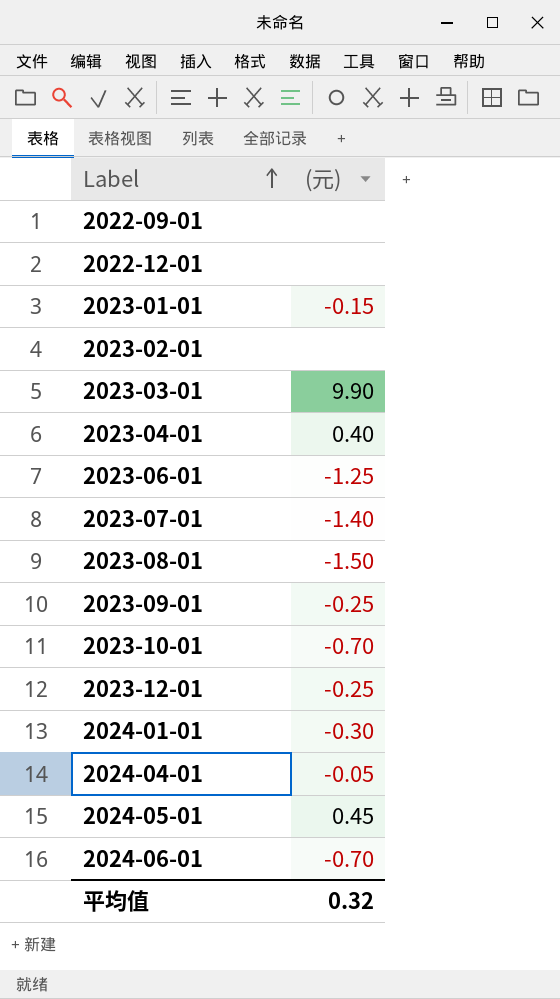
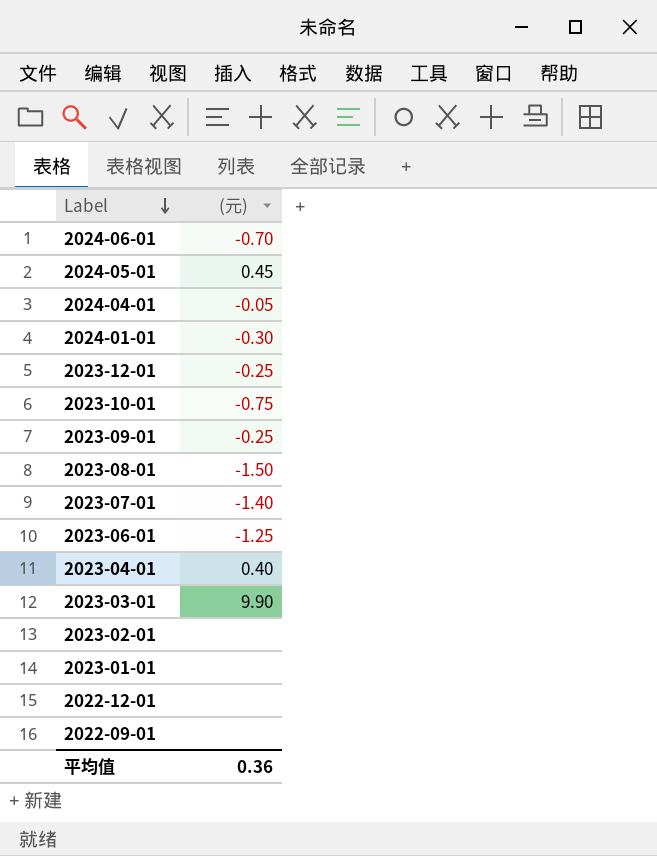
row order: Label ascending -> Label descending
2023-10-01 | (元): -0.70 -> -0.75
2023-01-01 | (元): -0.15 -> none
平均值 | (元): 0.32 -> 0.36

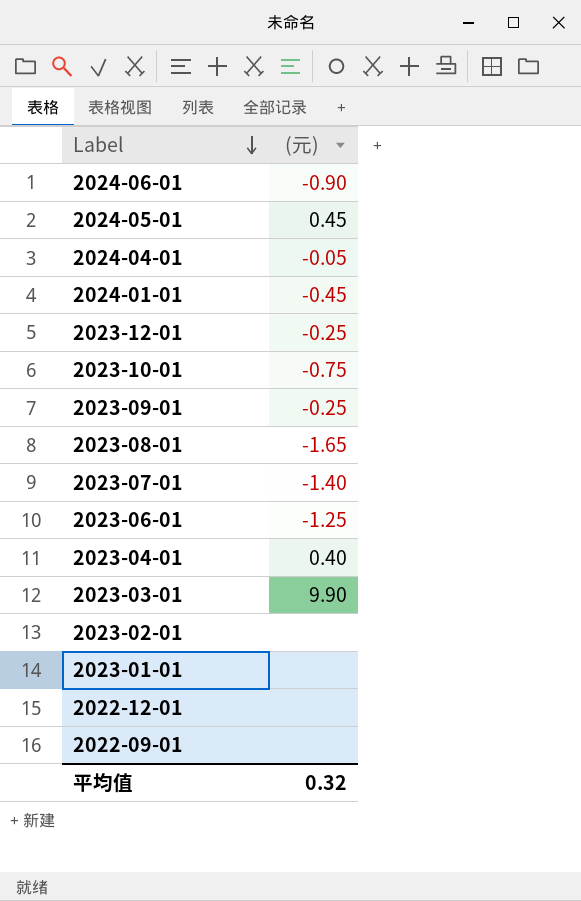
2024-06-01 | (元): -0.70 -> -0.90
2024-01-01 | (元): -0.30 -> -0.45
2023-08-01 | (元): -1.50 -> -1.65
平均值 | (元): 0.36 -> 0.32

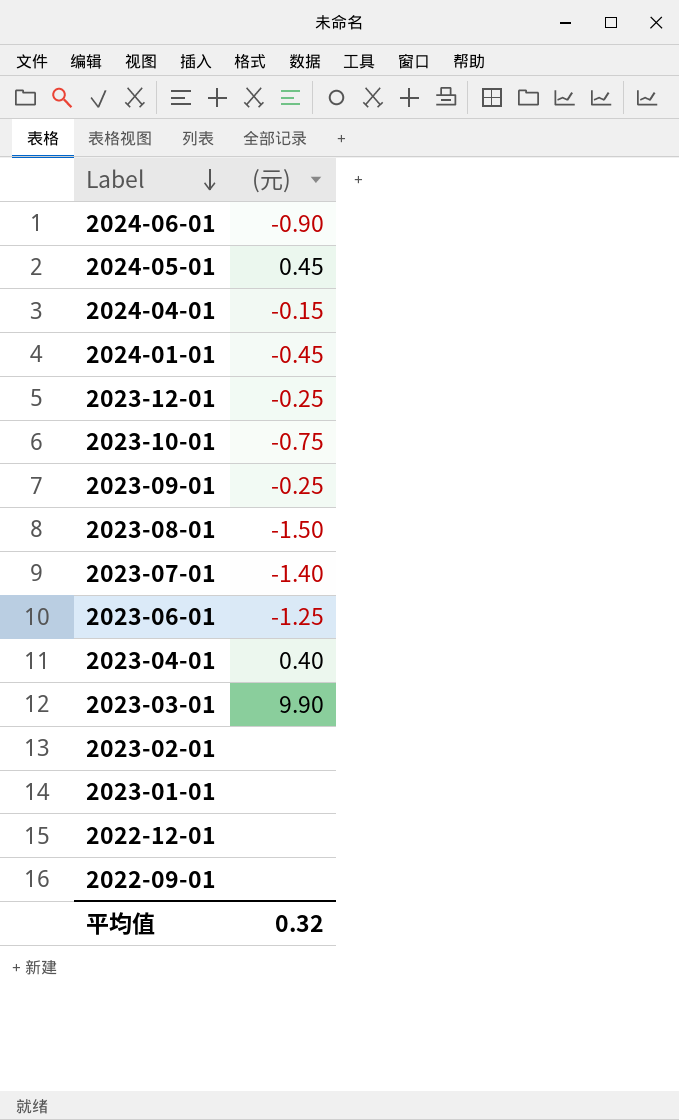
2024-04-01 | (元): -0.05 -> -0.15
2023-08-01 | (元): -1.65 -> -1.50

